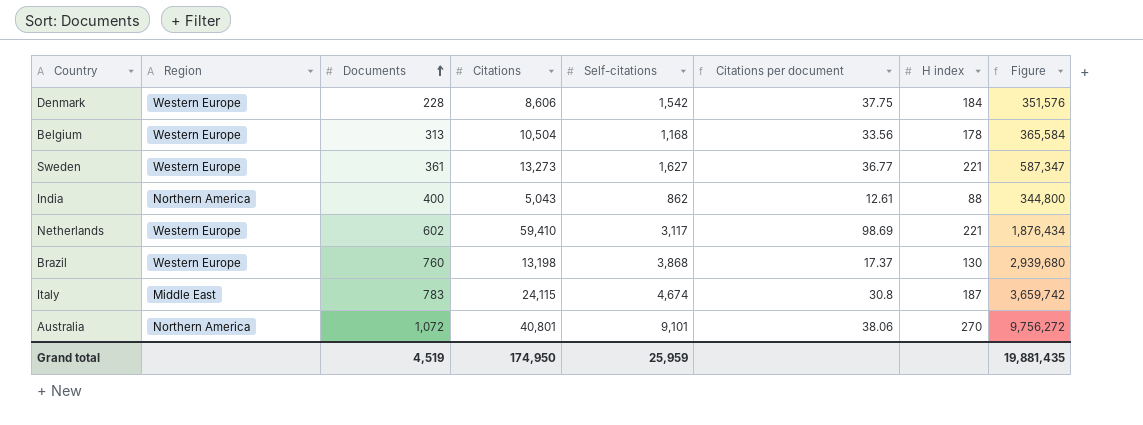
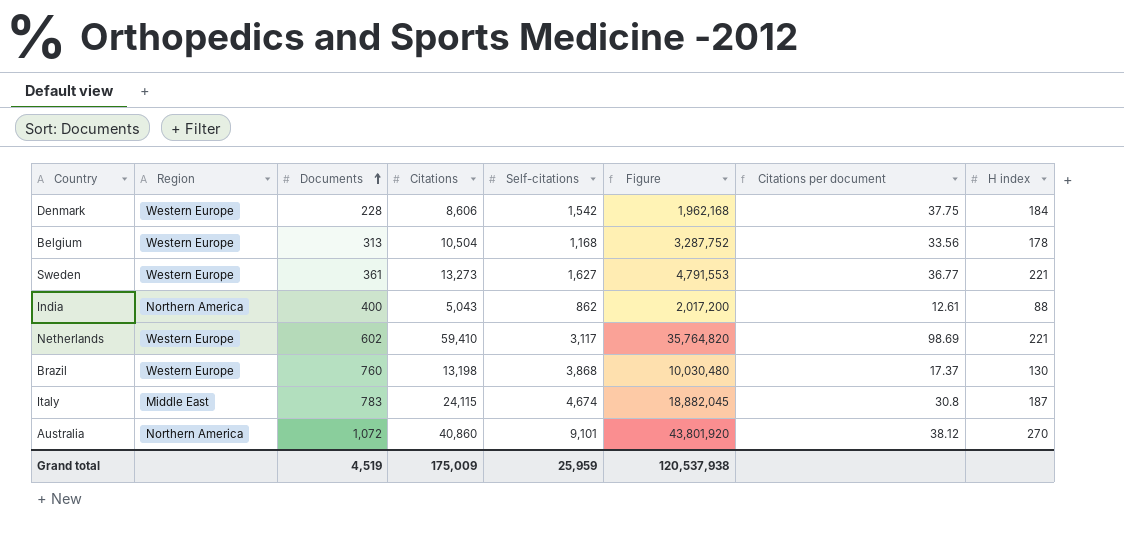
column Figure | formula: [Documents] * [Self-citations] -> [Documents] * [Citations]
column Figure | position: 8 -> 6
Australia | Citations: 40,801 -> 40,860
Australia | Citations per document: 38.06 -> 38.12
Grand total | Citations: 174,950 -> 175,009
Grand total | Figure: 19,881,435 -> 120,537,938

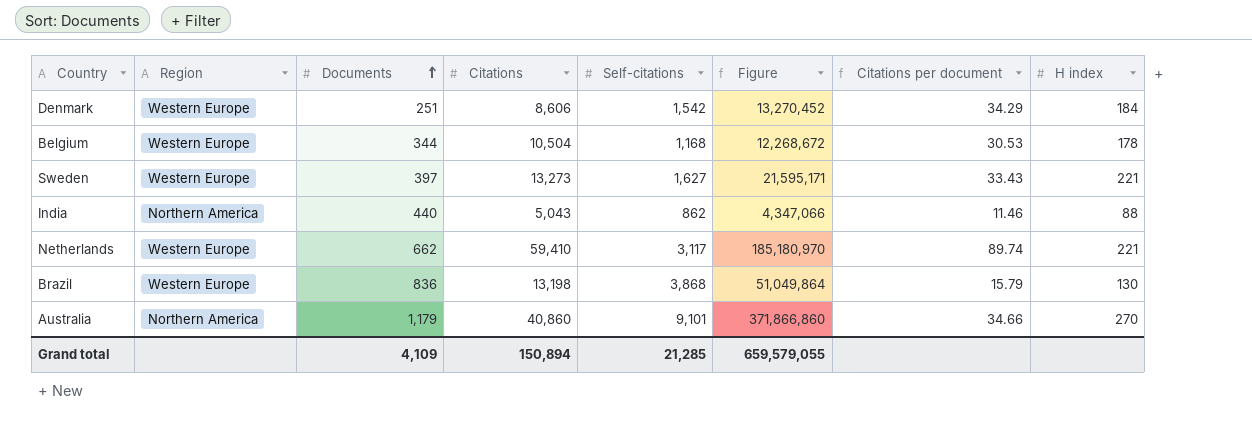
column Figure | formula: [Documents] * [Citations] -> [Citations] * [Self-citations]
row Italy: Middle East | 783 | 24,115 | 4,674 | 18,882,045 | 30.8 | 187 -> none
Denmark | Documents: 228 -> 251
Denmark | Citations per document: 37.75 -> 34.29
Belgium | Documents: 313 -> 344
Belgium | Citations per document: 33.56 -> 30.53
Sweden | Documents: 361 -> 397
Sweden | Citations per document: 36.77 -> 33.43
India | Documents: 400 -> 440
India | Citations per document: 12.61 -> 11.46
Netherlands | Documents: 602 -> 662
Netherlands | Citations per document: 98.69 -> 89.74
Brazil | Documents: 760 -> 836
Brazil | Citations per document: 17.37 -> 15.79
Australia | Documents: 1,072 -> 1,179
Australia | Citations per document: 38.12 -> 34.66
Grand total | Documents: 4,519 -> 4,109
Grand total | Citations: 175,009 -> 150,894
Grand total | Self-citations: 25,959 -> 21,285
Grand total | Figure: 120,537,938 -> 659,579,055

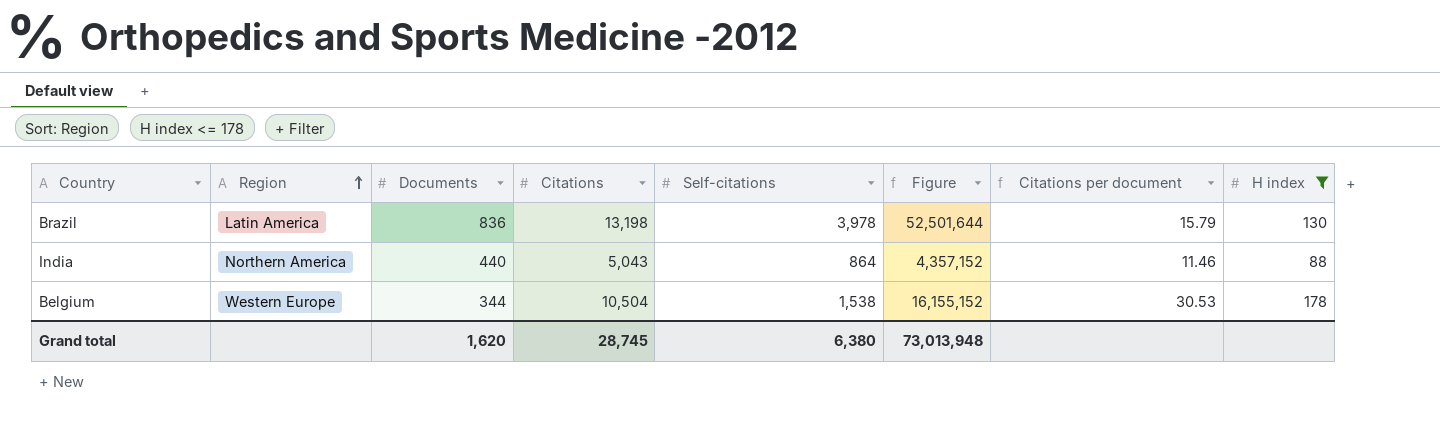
filter: none -> H index <= 178
row order: Documents ascending -> Region ascending
Brazil | Region: Western Europe -> Latin America
Brazil | Self-citations: 3,868 -> 3,978
Brazil | Figure: 51,049,864 -> 52,501,644
India | Self-citations: 862 -> 864
India | Figure: 4,347,066 -> 4,357,152
Belgium | Self-citations: 1,168 -> 1,538
Belgium | Figure: 12,268,672 -> 16,155,152
Grand total | Documents: 4,109 -> 1,620
Grand total | Citations: 150,894 -> 28,745
Grand total | Self-citations: 21,285 -> 6,380
Grand total | Figure: 659,579,055 -> 73,013,948

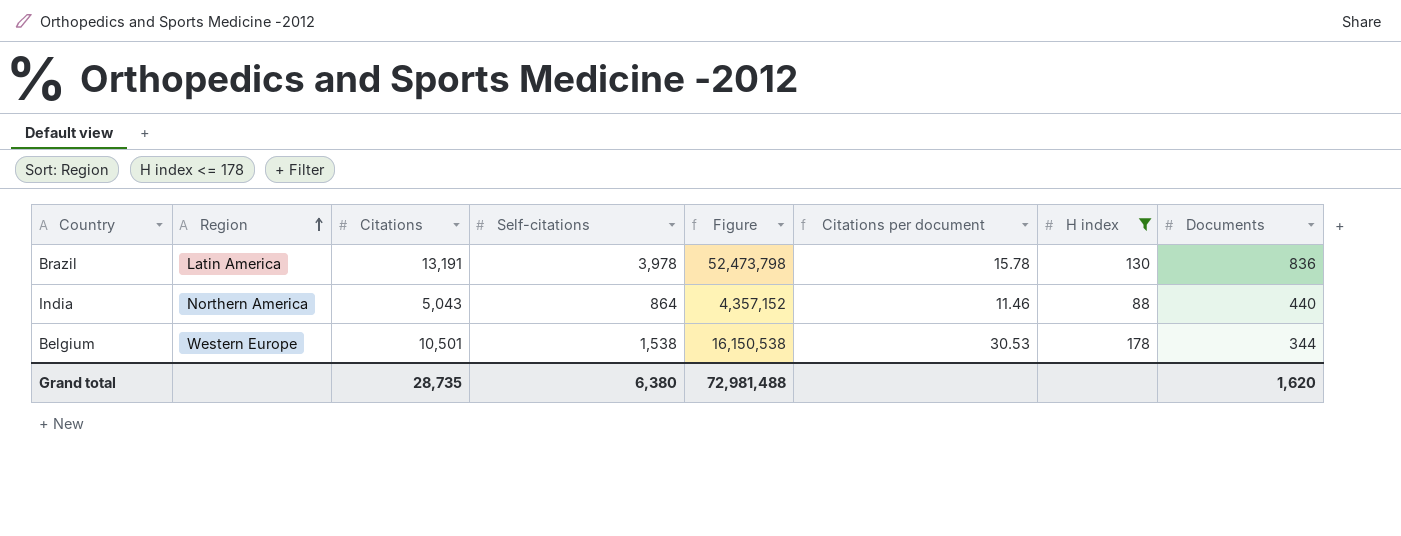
column Documents | position: 3 -> 8
Brazil | Citations: 13,198 -> 13,191
Brazil | Figure: 52,501,644 -> 52,473,798
Brazil | Citations per document: 15.79 -> 15.78
Belgium | Citations: 10,504 -> 10,501
Belgium | Figure: 16,155,152 -> 16,150,538
Grand total | Citations: 28,745 -> 28,735
Grand total | Figure: 73,013,948 -> 72,981,488

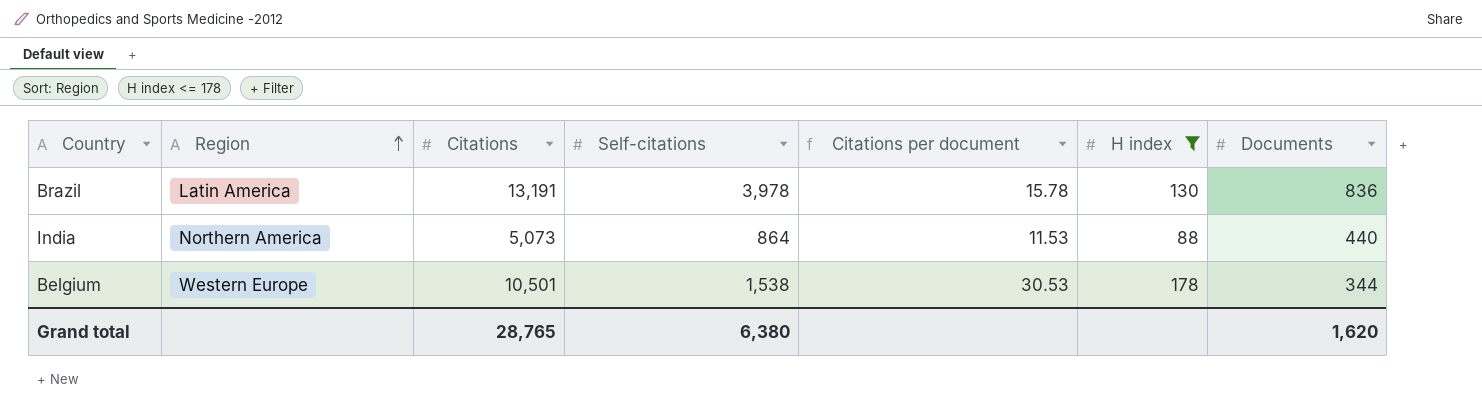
column Figure | formula: [Citations] * [Self-citations] -> none
India | Citations: 5,043 -> 5,073
India | Citations per document: 11.46 -> 11.53
Grand total | Citations: 28,735 -> 28,765

